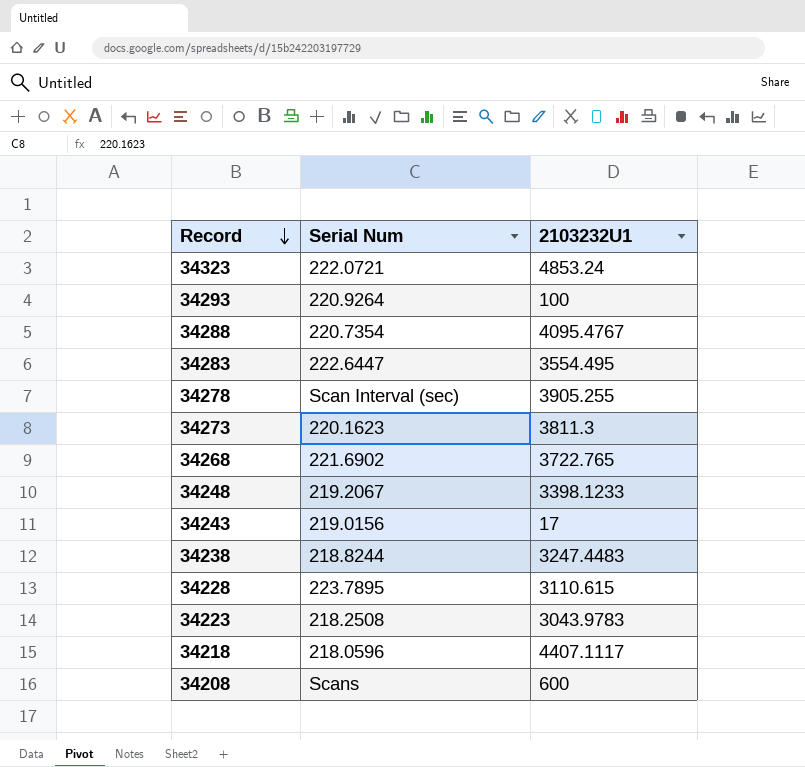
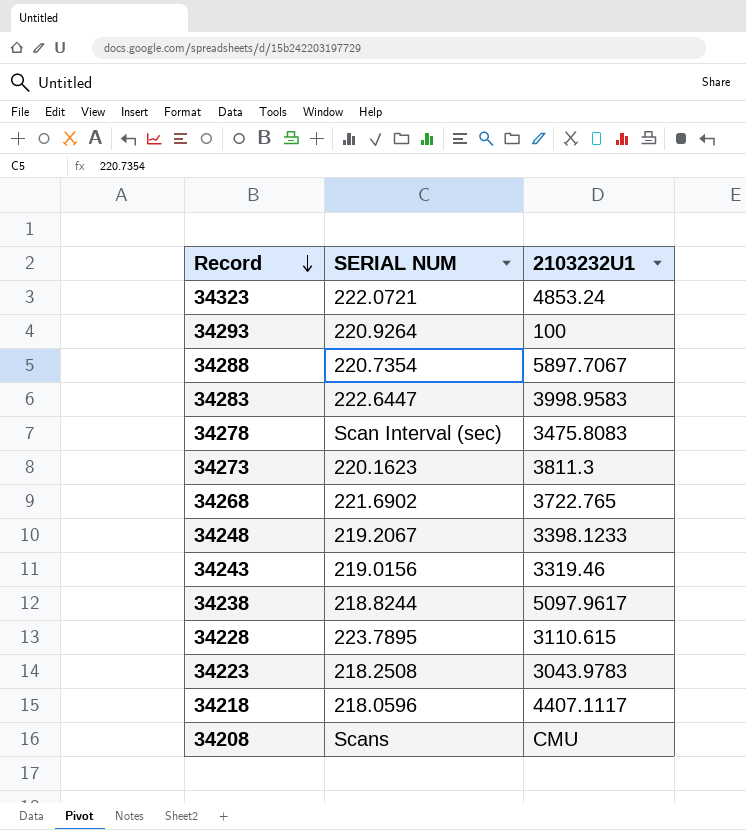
column name: Serial Num -> SERIAL NUM
34288 | 2103232U1: 4095.4767 -> 5897.7067
34283 | 2103232U1: 3554.495 -> 3998.9583
34278 | 2103232U1: 3905.255 -> 3475.8083
34243 | 2103232U1: 17 -> 3319.46
34238 | 2103232U1: 3247.4483 -> 5097.9617
34208 | 2103232U1: 600 -> CMU

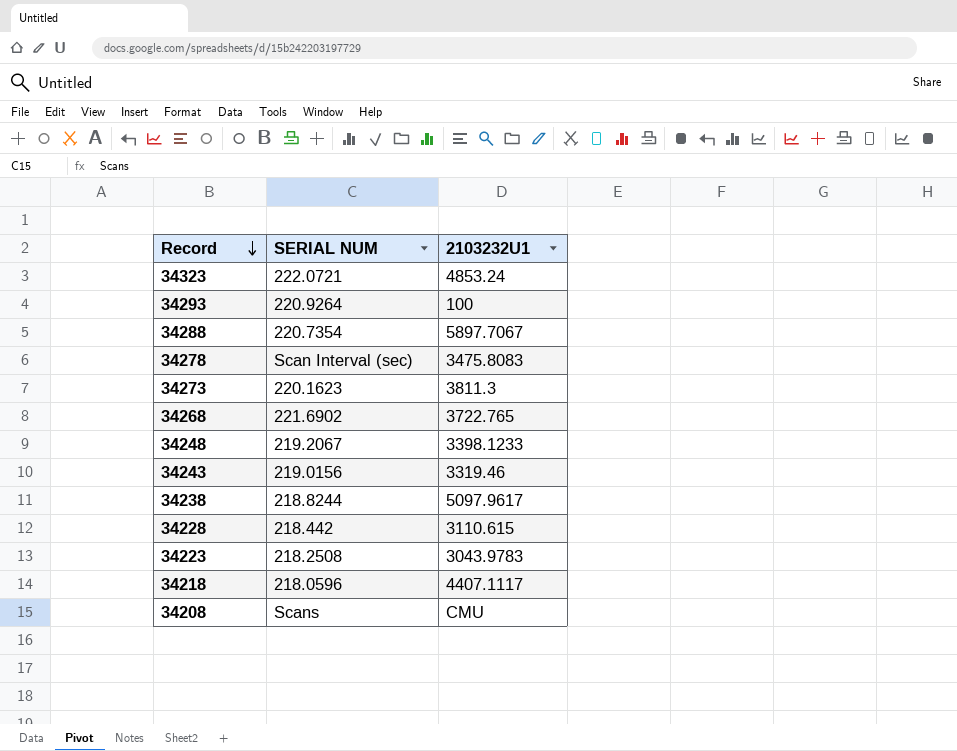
row 34283: 222.6447 | 3998.9583 -> none
34228 | SERIAL NUM: 223.7895 -> 218.442

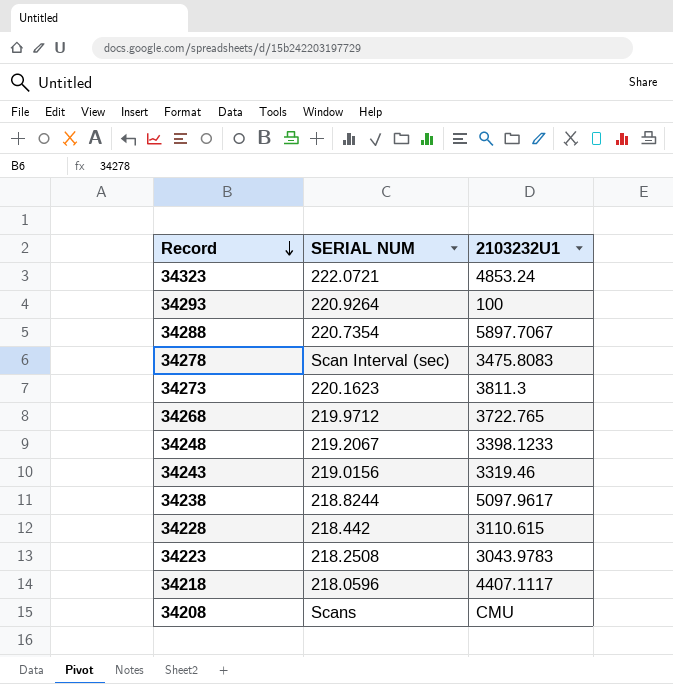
34268 | SERIAL NUM: 221.6902 -> 219.9712

